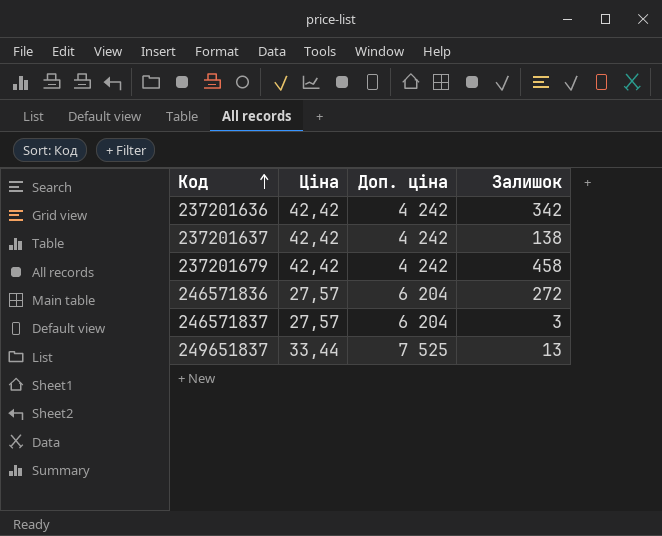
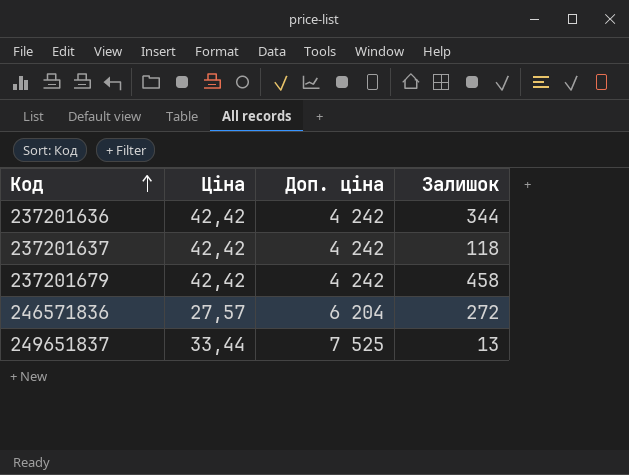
row 246571837: 27,57 | 6 204 | 3 -> none
237201636 | Залишок: 342 -> 344
237201637 | Залишок: 138 -> 118

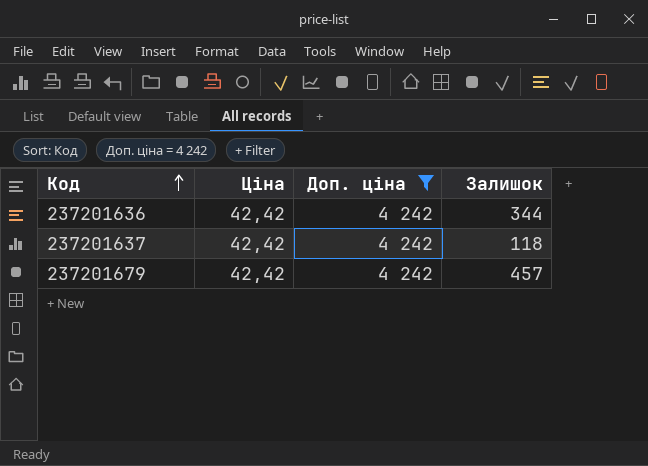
filter: none -> Доп. ціна = 4 242
237201679 | Залишок: 458 -> 457

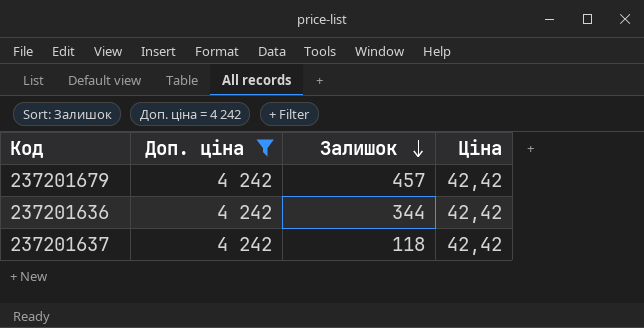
row order: Код ascending -> Залишок descending
column Ціна | position: 2 -> 4

